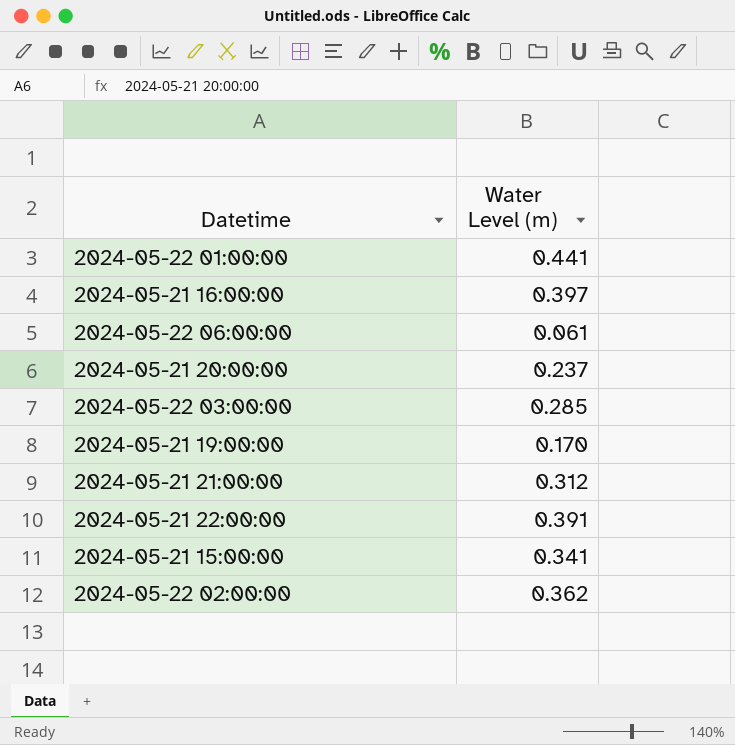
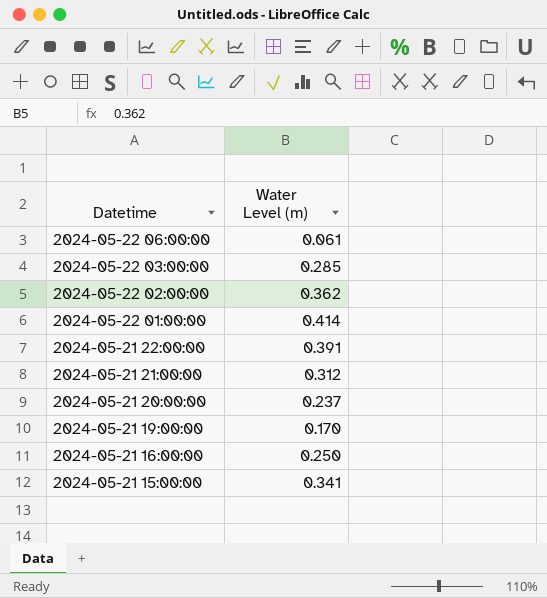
row order: none -> Datetime descending
2024-05-22 01:00:00 | Water Level (m): 0.441 -> 0.414
2024-05-21 16:00:00 | Water Level (m): 0.397 -> 0.250

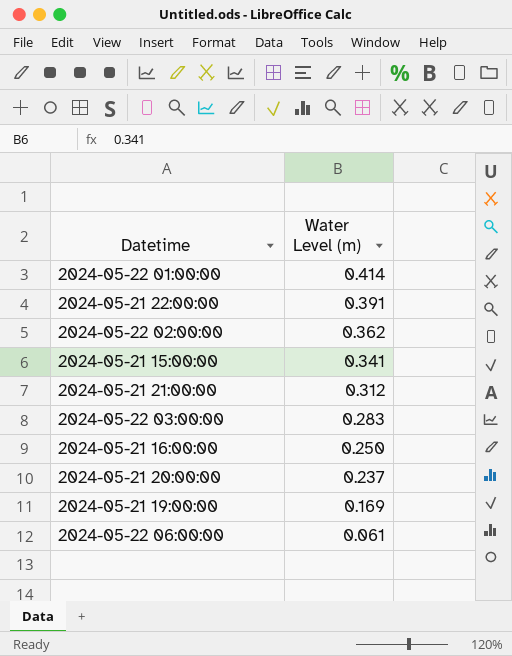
row order: Datetime descending -> Water Level (m) descending
2024-05-22 03:00:00 | Water Level (m): 0.285 -> 0.283
2024-05-21 19:00:00 | Water Level (m): 0.170 -> 0.169

